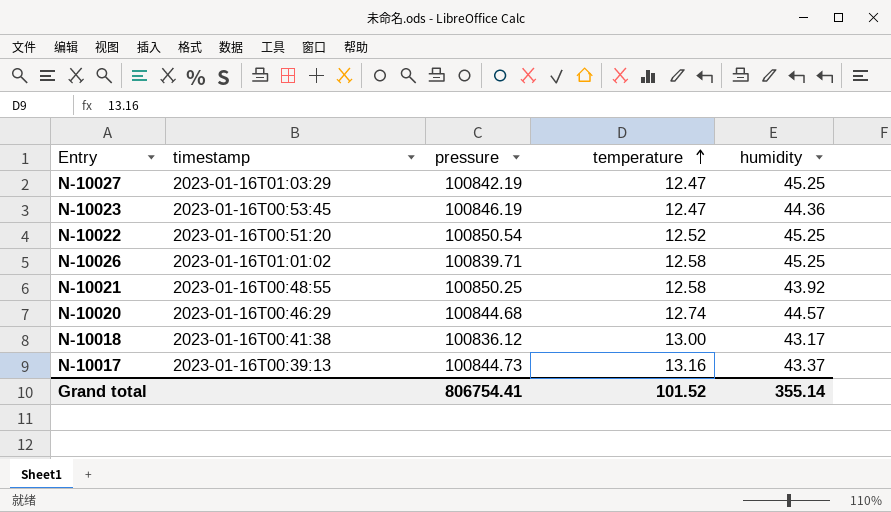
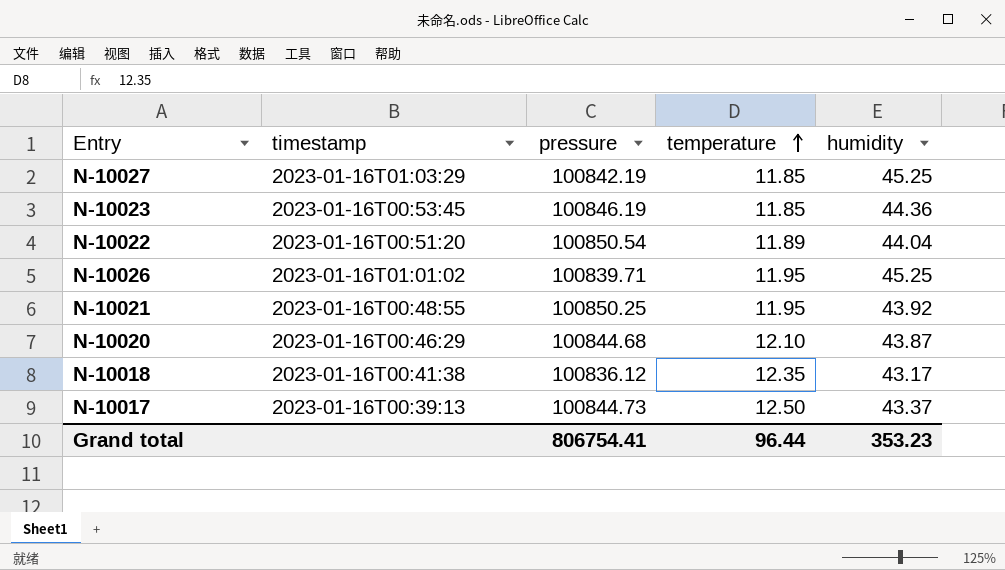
N-10027 | temperature: 12.47 -> 11.85
N-10023 | temperature: 12.47 -> 11.85
N-10022 | temperature: 12.52 -> 11.89
N-10022 | humidity: 45.25 -> 44.04
N-10026 | temperature: 12.58 -> 11.95
N-10021 | temperature: 12.58 -> 11.95
N-10020 | temperature: 12.74 -> 12.10
N-10020 | humidity: 44.57 -> 43.87
N-10018 | temperature: 13.00 -> 12.35
N-10017 | temperature: 13.16 -> 12.50
Grand total | temperature: 101.52 -> 96.44
Grand total | humidity: 355.14 -> 353.23

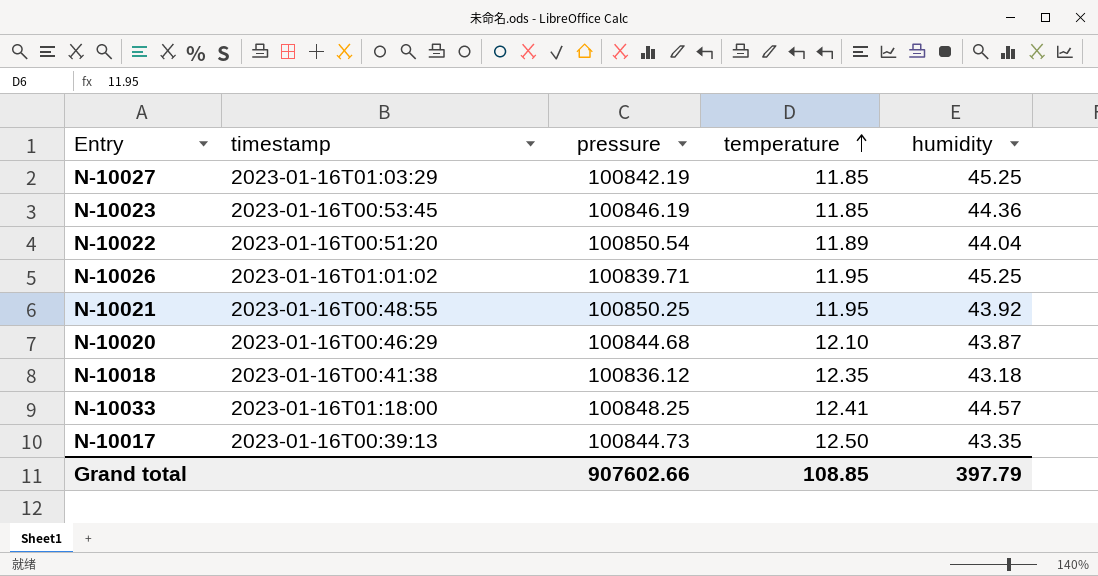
N-10018 | humidity: 43.17 -> 43.18
row N-10033: none -> 2023-01-16T01:18:00 | 100848.25 | 12.41 | 44.57
N-10017 | humidity: 43.37 -> 43.35
Grand total | pressure: 806754.41 -> 907602.66
Grand total | temperature: 96.44 -> 108.85
Grand total | humidity: 353.23 -> 397.79

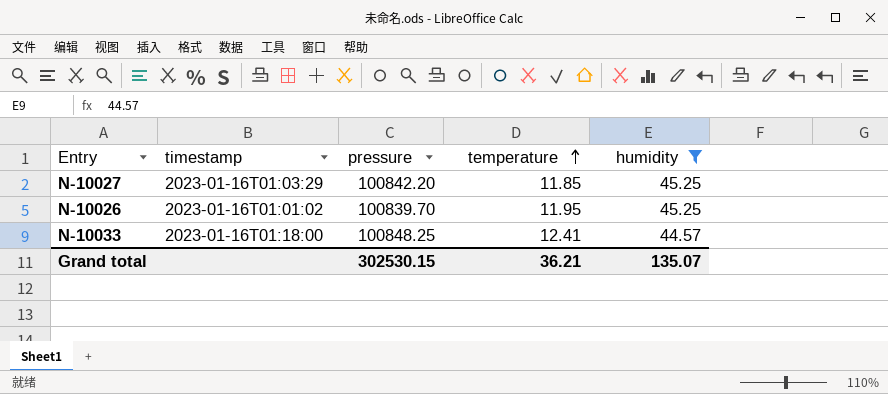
filter: none -> humidity >= 44.57
N-10027 | pressure: 100842.19 -> 100842.20
N-10026 | pressure: 100839.71 -> 100839.70
Grand total | pressure: 907602.66 -> 302530.15
Grand total | temperature: 108.85 -> 36.21
Grand total | humidity: 397.79 -> 135.07

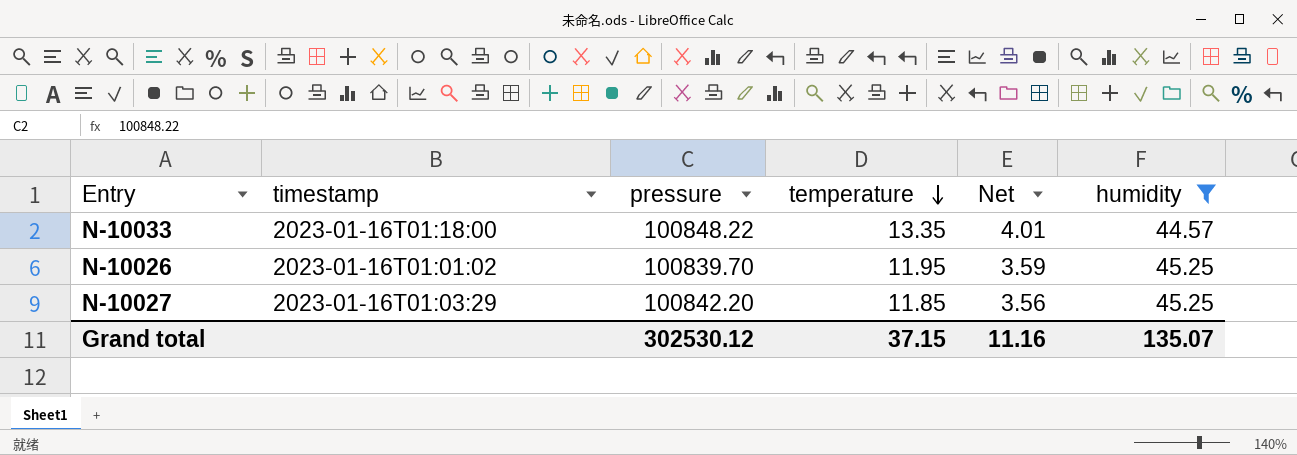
row order: temperature ascending -> temperature descending
column Net | formula: none -> [temperature] * 0.3
N-10033 | pressure: 100848.25 -> 100848.22
N-10033 | temperature: 12.41 -> 13.35
Grand total | pressure: 302530.15 -> 302530.12
Grand total | temperature: 36.21 -> 37.15

